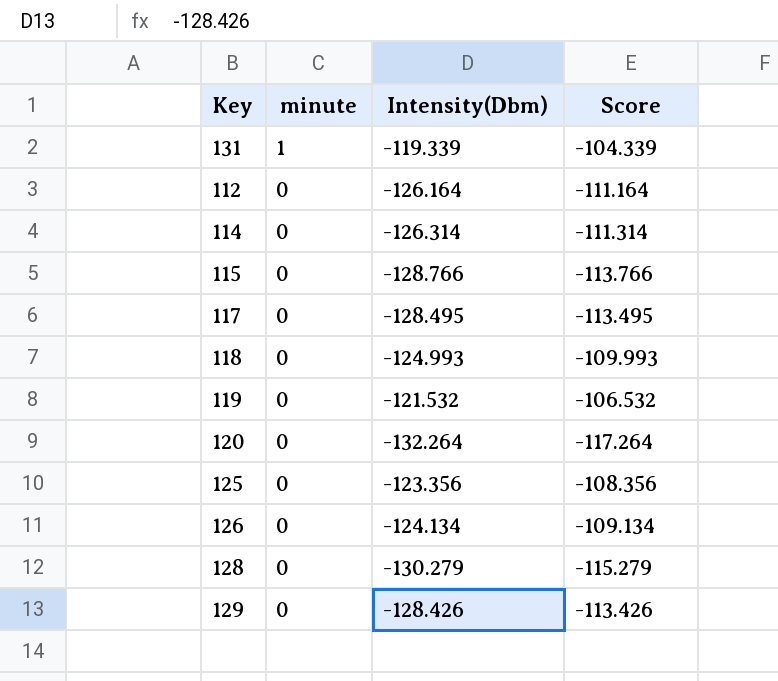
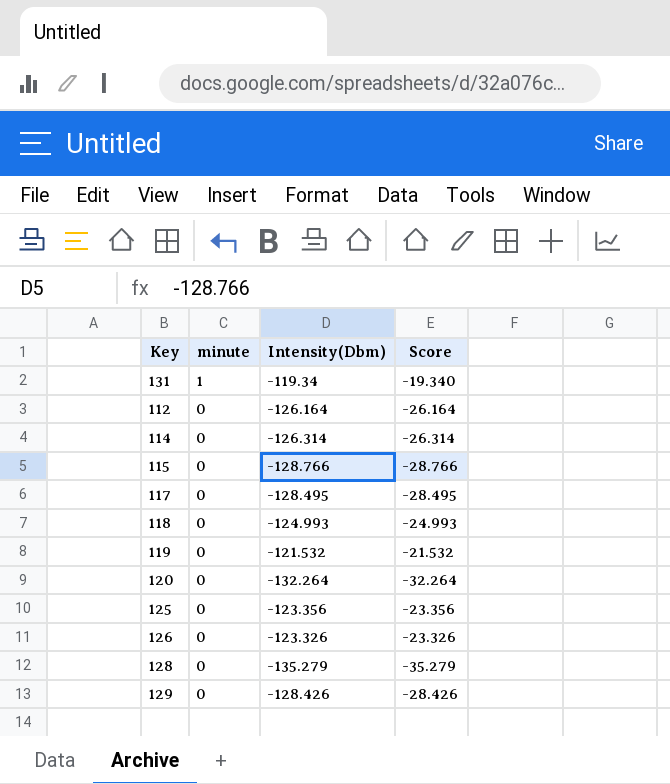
column Score | formula: [Intensity(Dbm)] + 15 -> [Intensity(Dbm)] + 100
131 | Intensity(Dbm): -119.339 -> -119.34
126 | Intensity(Dbm): -124.134 -> -123.326
128 | Intensity(Dbm): -130.279 -> -135.279

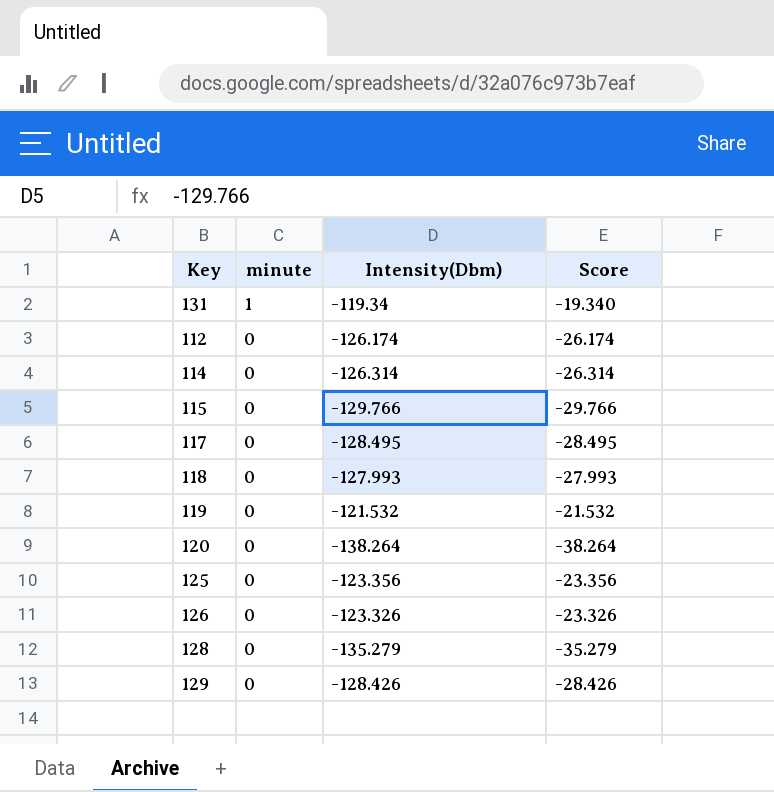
112 | Intensity(Dbm): -126.164 -> -126.174
112 | Score: -26.164 -> -26.174
115 | Intensity(Dbm): -128.766 -> -129.766
115 | Score: -28.766 -> -29.766
118 | Intensity(Dbm): -124.993 -> -127.993
118 | Score: -24.993 -> -27.993
120 | Intensity(Dbm): -132.264 -> -138.264
120 | Score: -32.264 -> -38.264

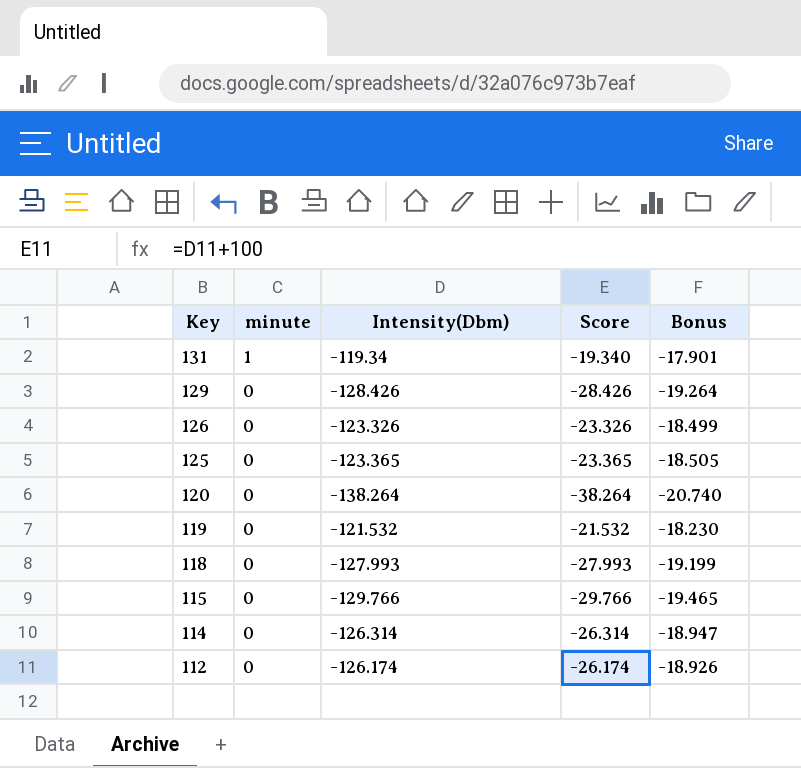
row order: minute descending -> Key descending
column Bonus | formula: none -> [Intensity(Dbm)] * 0.15
row 117: 0 | -128.495 | -28.495 -> none
row 128: 0 | -135.279 | -35.279 -> none
125 | Intensity(Dbm): -123.356 -> -123.365
125 | Score: -23.356 -> -23.365

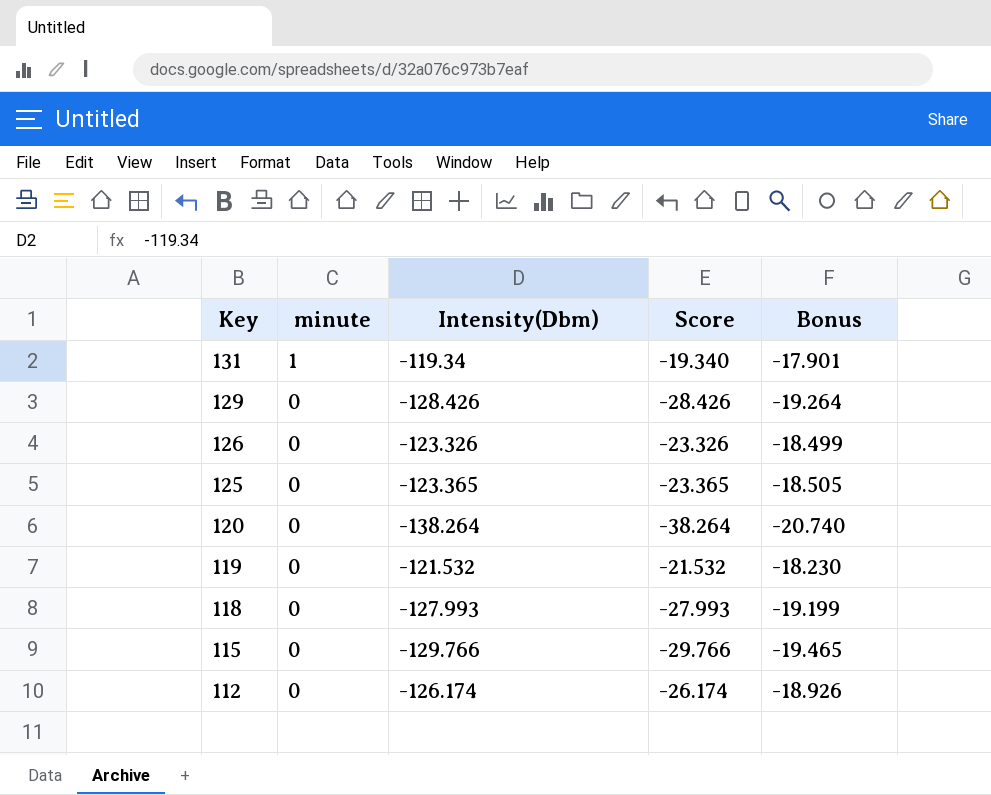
row 114: 0 | -126.314 | -26.314 | -18.947 -> none

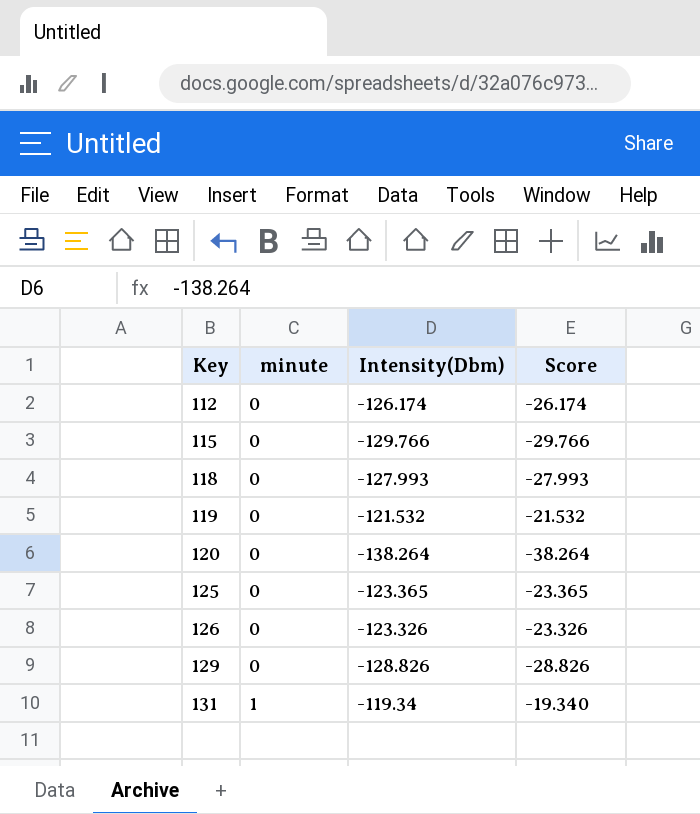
row order: Key descending -> Key ascending
column Bonus | formula: [Intensity(Dbm)] * 0.15 -> none
129 | Intensity(Dbm): -128.426 -> -128.826
129 | Score: -28.426 -> -28.826

